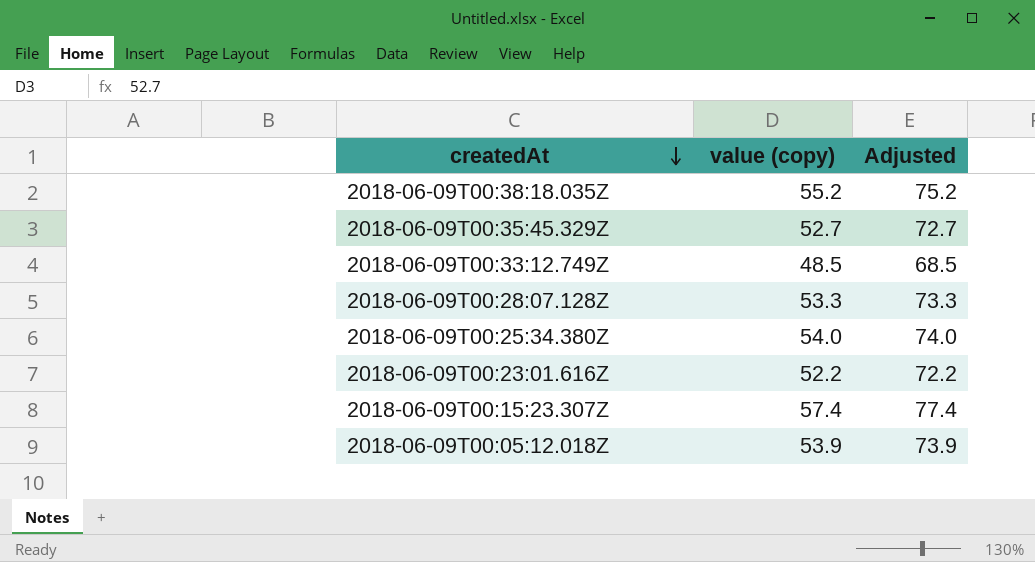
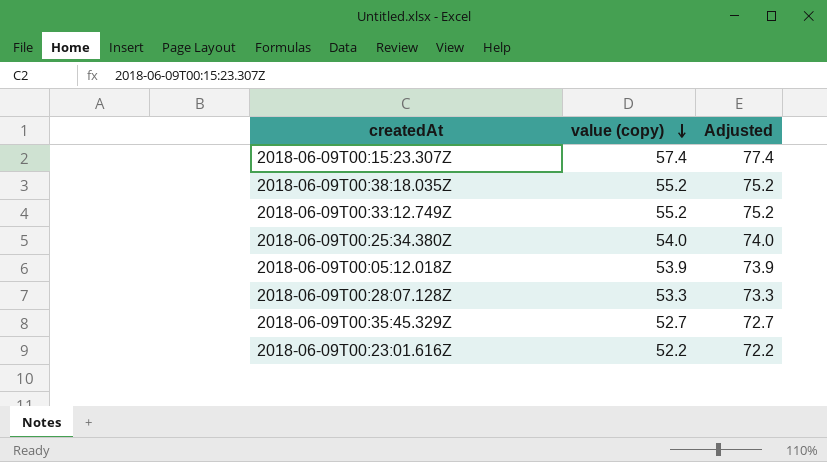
row order: createdAt descending -> value (copy) descending
2018-06-09T00:33:12.749Z | value (copy): 48.5 -> 55.2
2018-06-09T00:33:12.749Z | Adjusted: 68.5 -> 75.2

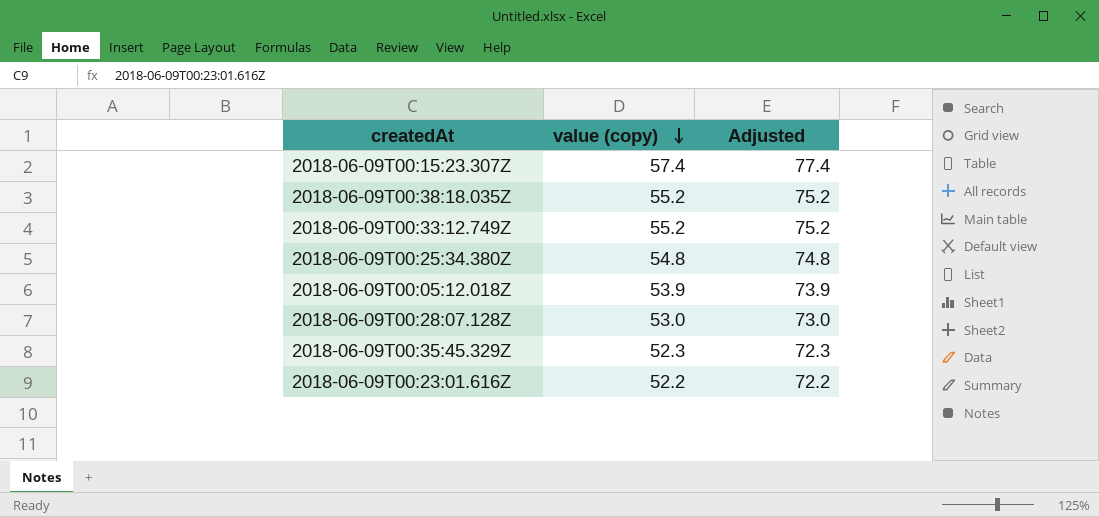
2018-06-09T00:25:34.380Z | value (copy): 54.0 -> 54.8
2018-06-09T00:25:34.380Z | Adjusted: 74.0 -> 74.8
2018-06-09T00:28:07.128Z | value (copy): 53.3 -> 53.0
2018-06-09T00:28:07.128Z | Adjusted: 73.3 -> 73.0
2018-06-09T00:35:45.329Z | value (copy): 52.7 -> 52.3
2018-06-09T00:35:45.329Z | Adjusted: 72.7 -> 72.3

